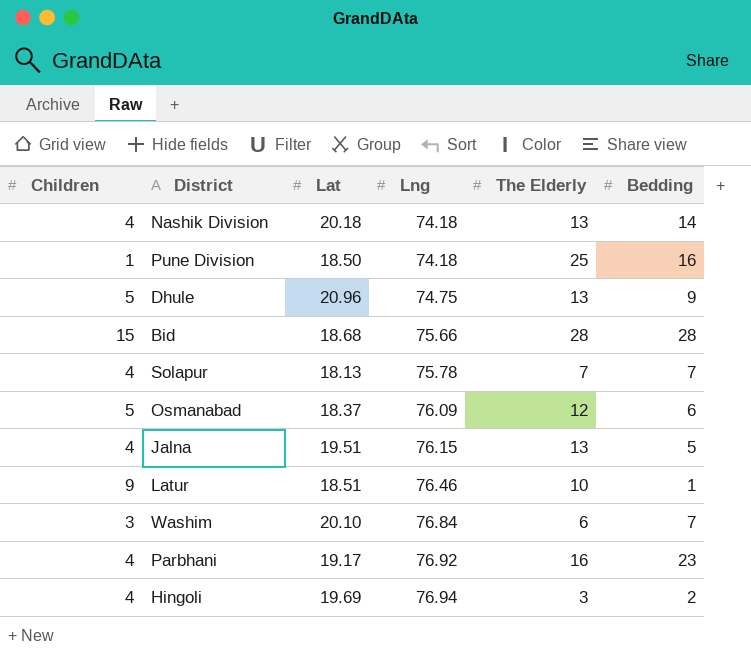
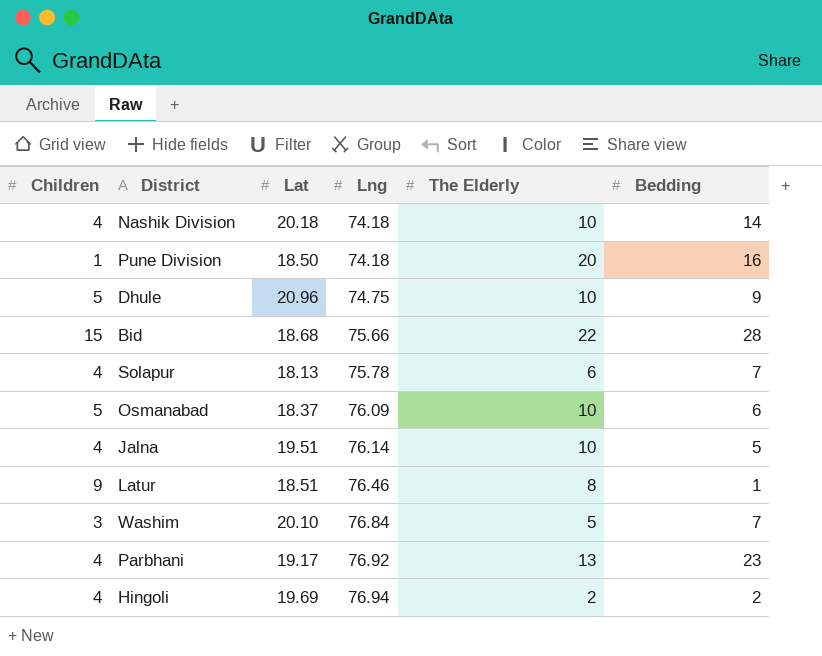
Nashik Division | The Elderly: 13 -> 10
Pune Division | The Elderly: 25 -> 20
Dhule | The Elderly: 13 -> 10
Bid | The Elderly: 28 -> 22
Solapur | The Elderly: 7 -> 6
Osmanabad | The Elderly: 12 -> 10
Jalna | Lng: 76.15 -> 76.14
Jalna | The Elderly: 13 -> 10
Latur | The Elderly: 10 -> 8
Washim | The Elderly: 6 -> 5
Parbhani | The Elderly: 16 -> 13
Hingoli | The Elderly: 3 -> 2

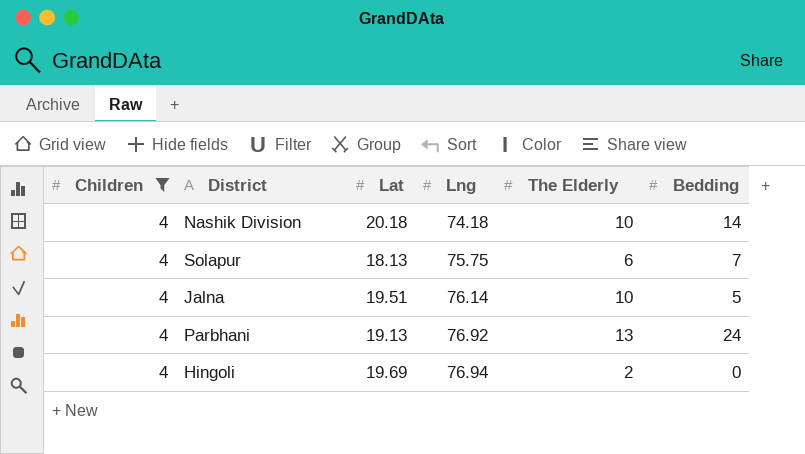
filter: none -> Children = 4
Solapur | Lng: 75.78 -> 75.75
Parbhani | Lat: 19.17 -> 19.13
Parbhani | Bedding: 23 -> 24
Hingoli | Bedding: 2 -> 0

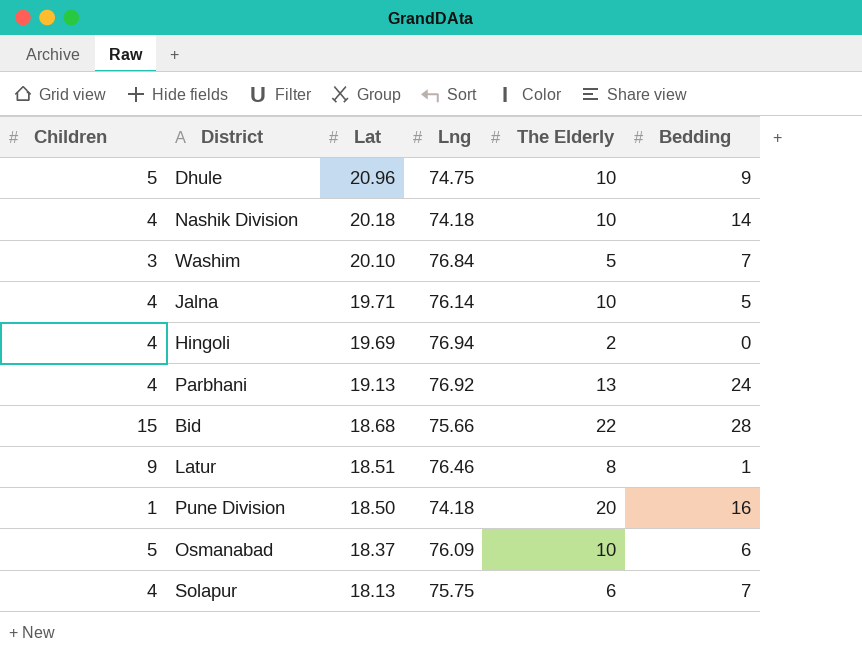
filter: Children = 4 -> none
row order: Lng ascending -> Lat descending
Jalna | Lat: 19.51 -> 19.71

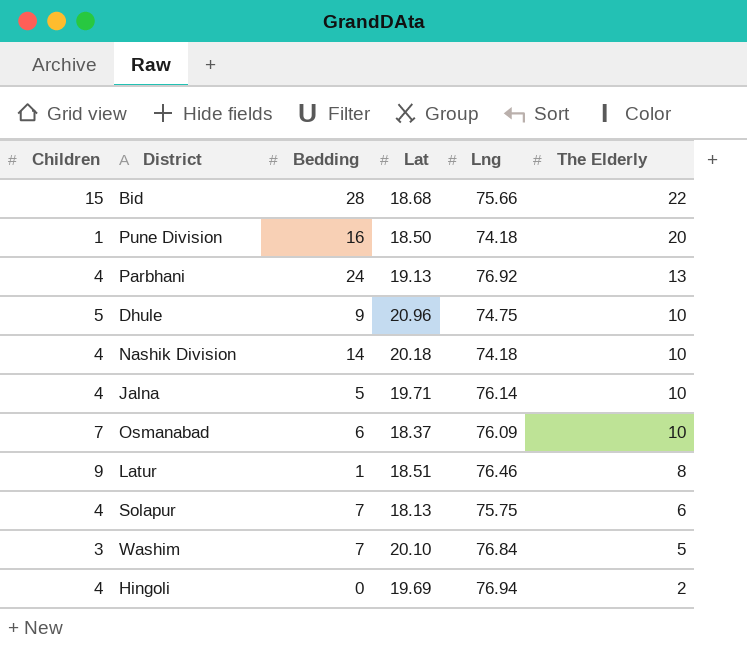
row order: Lat descending -> The Elderly descending
column Bedding | position: 6 -> 3
Osmanabad | Children: 5 -> 7

